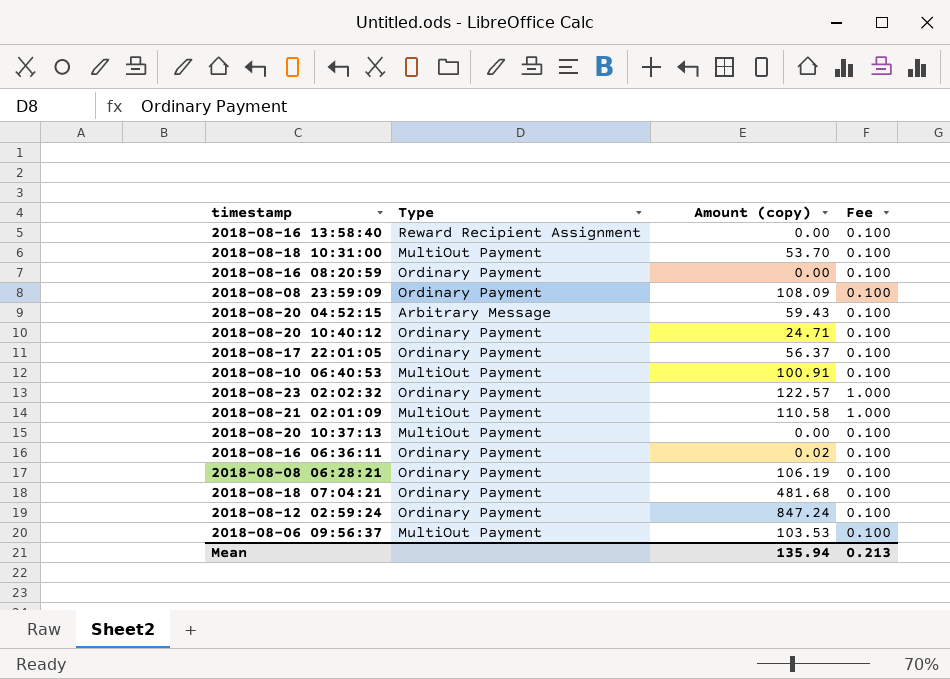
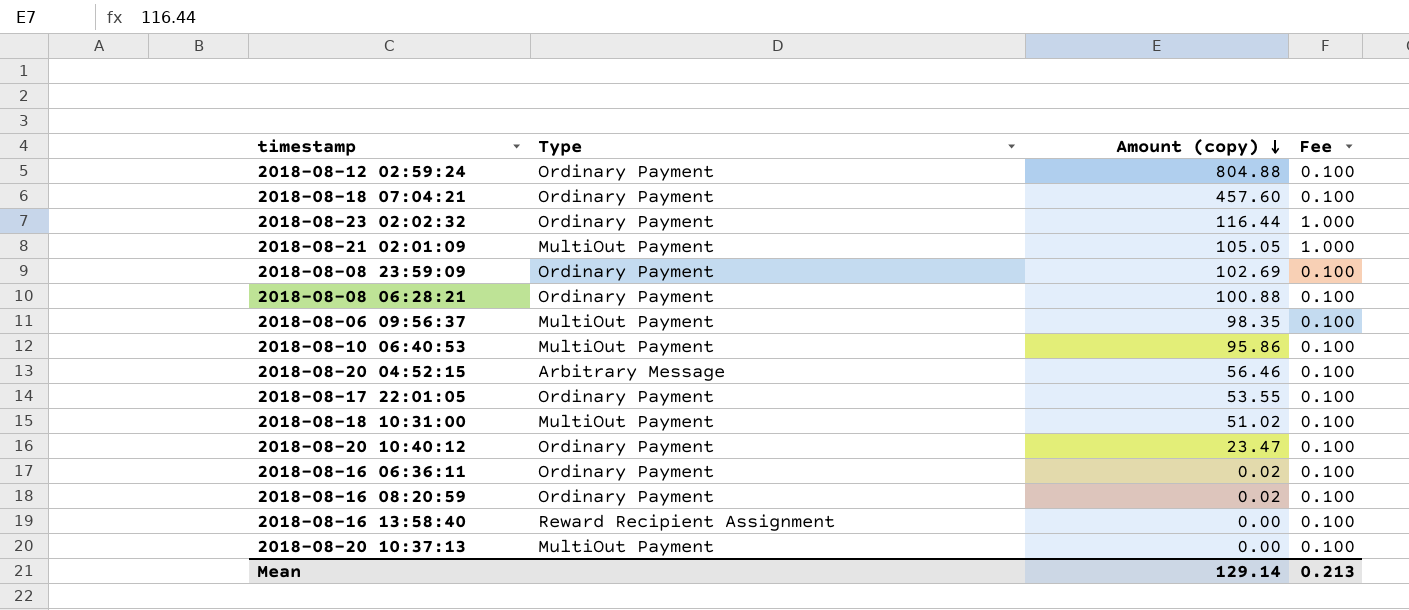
row order: none -> Amount (copy) descending
2018-08-12 02:59:24 | Amount (copy): 847.24 -> 804.88
2018-08-18 07:04:21 | Amount (copy): 481.68 -> 457.60
2018-08-23 02:02:32 | Amount (copy): 122.57 -> 116.44
2018-08-21 02:01:09 | Amount (copy): 110.58 -> 105.05
2018-08-08 23:59:09 | Amount (copy): 108.09 -> 102.69
2018-08-08 06:28:21 | Amount (copy): 106.19 -> 100.88
2018-08-06 09:56:37 | Amount (copy): 103.53 -> 98.35
2018-08-10 06:40:53 | Amount (copy): 100.91 -> 95.86
2018-08-20 04:52:15 | Amount (copy): 59.43 -> 56.46
2018-08-17 22:01:05 | Amount (copy): 56.37 -> 53.55
2018-08-18 10:31:00 | Amount (copy): 53.70 -> 51.02
2018-08-20 10:40:12 | Amount (copy): 24.71 -> 23.47
2018-08-16 08:20:59 | Amount (copy): 0.00 -> 0.02
Mean | Amount (copy): 135.94 -> 129.14

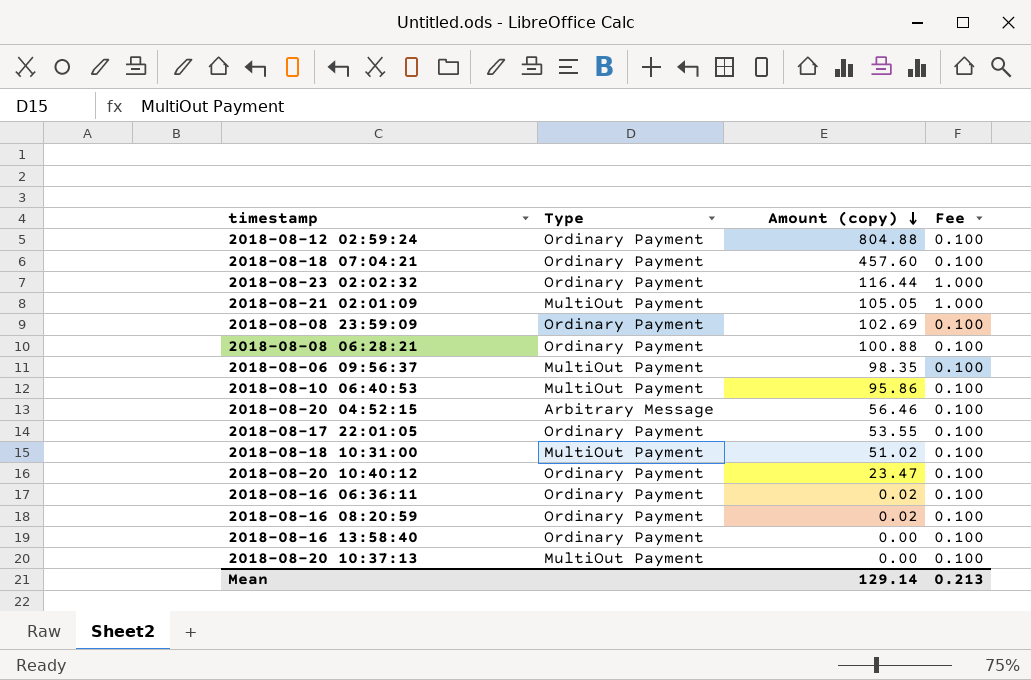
2018-08-16 13:58:40 | Type: Reward Recipient Assignment -> Ordinary Payment

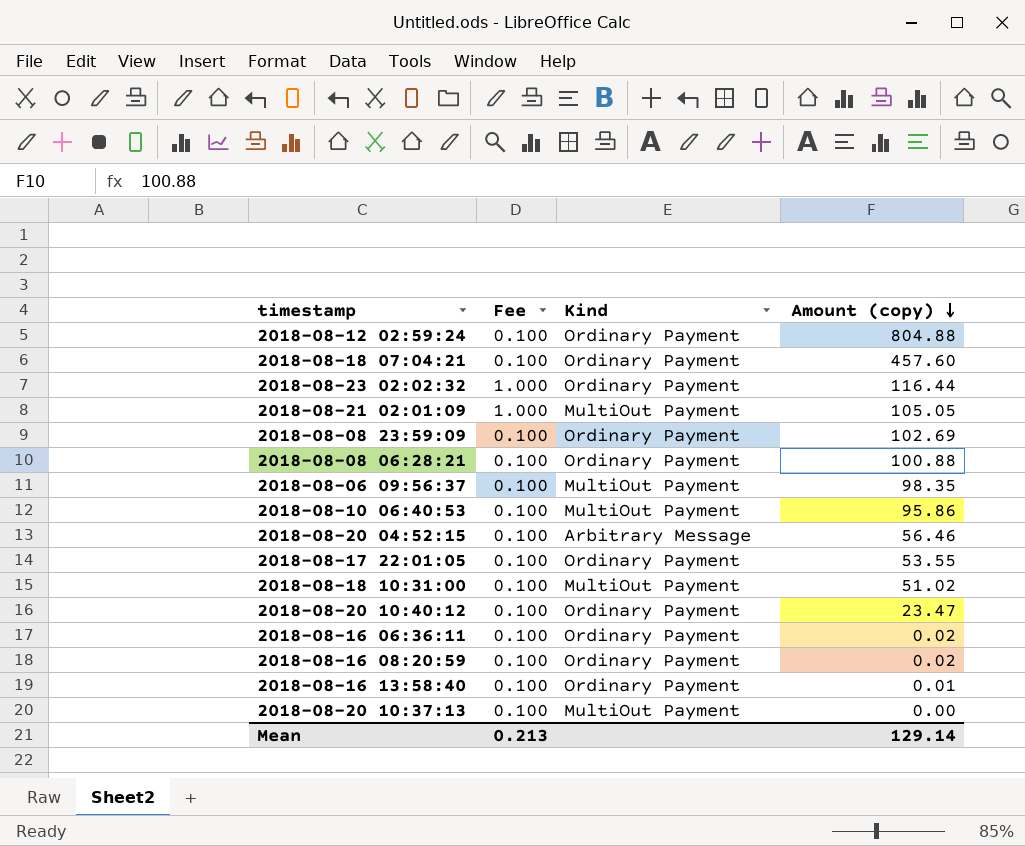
column Fee | position: 4 -> 2
column name: Type -> Kind
2018-08-16 13:58:40 | Amount (copy): 0.00 -> 0.01

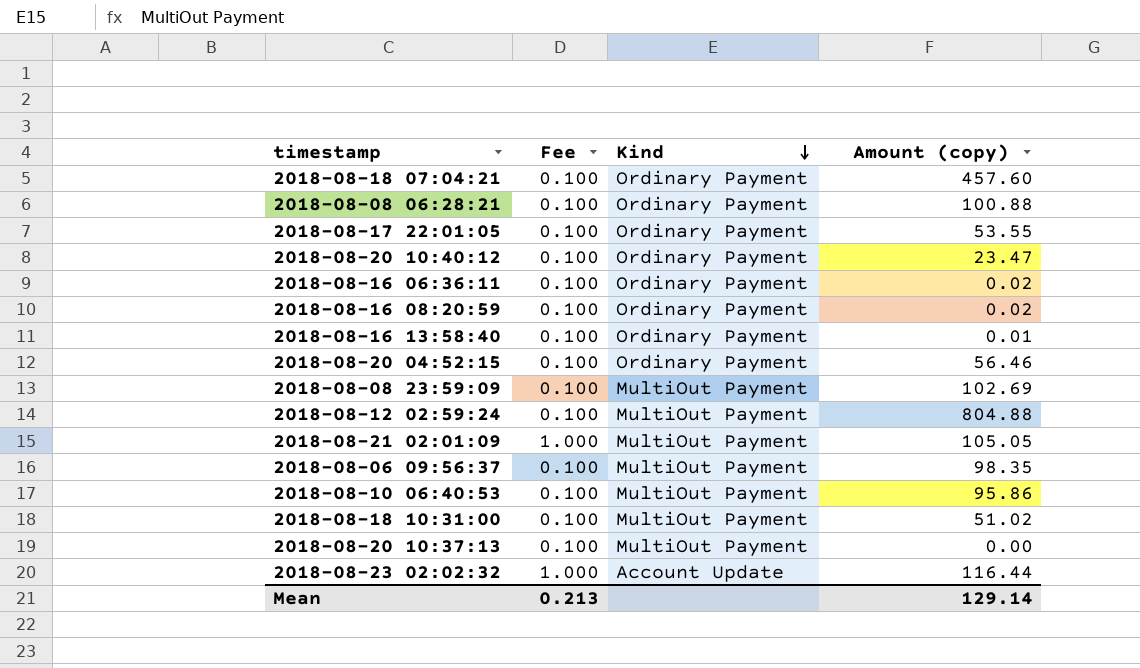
row order: Amount (copy) descending -> Kind descending
2018-08-20 04:52:15 | Kind: Arbitrary Message -> Ordinary Payment
2018-08-08 23:59:09 | Kind: Ordinary Payment -> MultiOut Payment
2018-08-12 02:59:24 | Kind: Ordinary Payment -> MultiOut Payment
2018-08-23 02:02:32 | Kind: Ordinary Payment -> Account Update

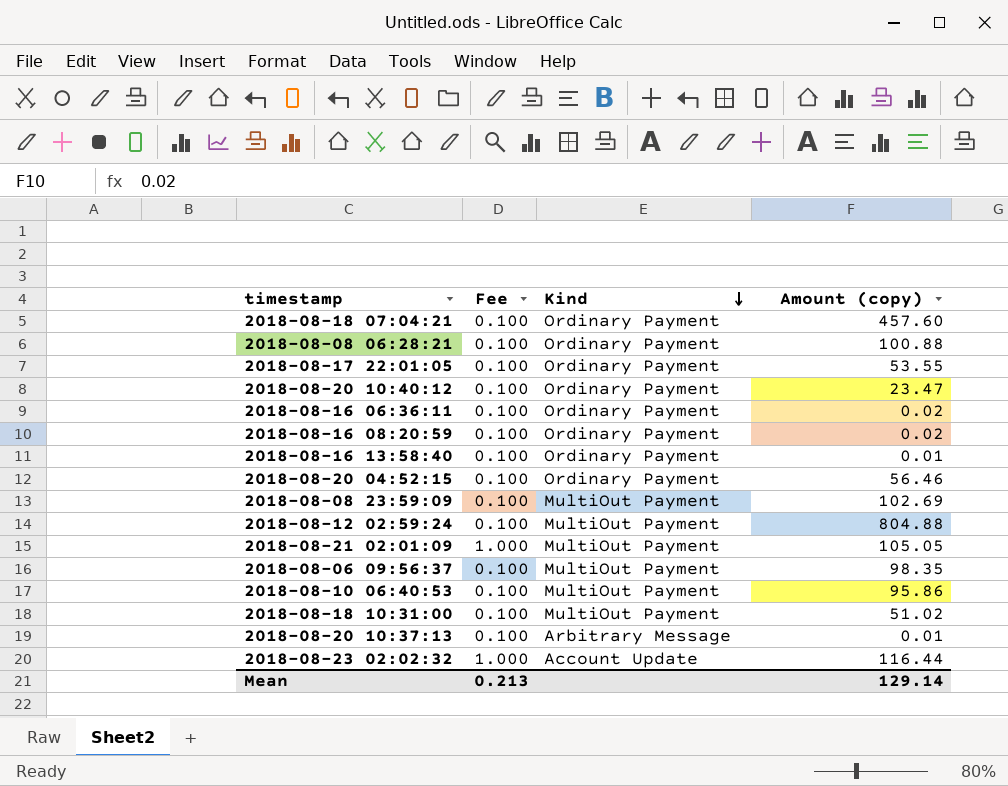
2018-08-20 10:37:13 | Kind: MultiOut Payment -> Arbitrary Message
2018-08-20 10:37:13 | Amount (copy): 0.00 -> 0.01

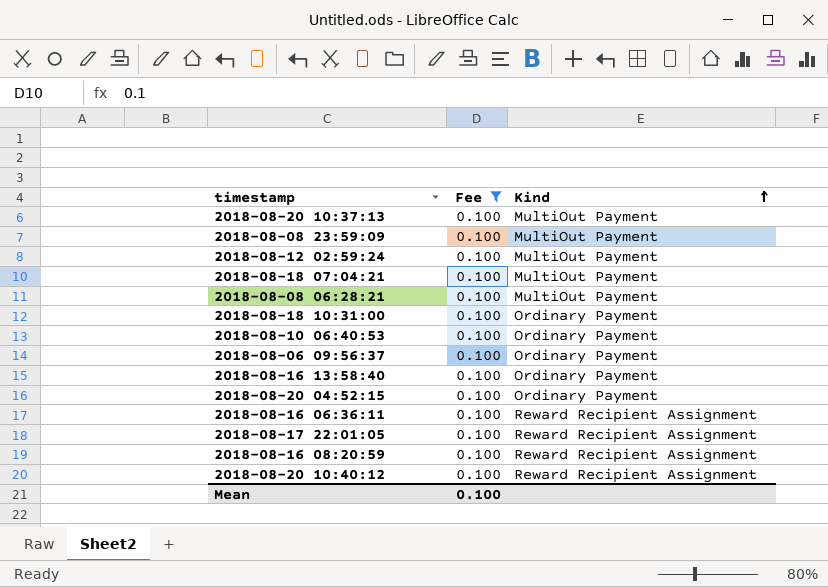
filter: none -> Fee = 0.100
row order: Kind descending -> Kind ascending
column Amount (copy) | position: 4 -> none
2018-08-20 10:37:13 | Kind: Arbitrary Message -> MultiOut Payment
2018-08-18 07:04:21 | Kind: Ordinary Payment -> MultiOut Payment
2018-08-08 06:28:21 | Kind: Ordinary Payment -> MultiOut Payment
2018-08-18 10:31:00 | Kind: MultiOut Payment -> Ordinary Payment
2018-08-10 06:40:53 | Kind: MultiOut Payment -> Ordinary Payment
2018-08-06 09:56:37 | Kind: MultiOut Payment -> Ordinary Payment
2018-08-16 06:36:11 | Kind: Ordinary Payment -> Reward Recipient Assignment
2018-08-17 22:01:05 | Kind: Ordinary Payment -> Reward Recipient Assignment
2018-08-16 08:20:59 | Kind: Ordinary Payment -> Reward Recipient Assignment
2018-08-20 10:40:12 | Kind: Ordinary Payment -> Reward Recipient Assignment
Mean | Fee: 0.213 -> 0.100

